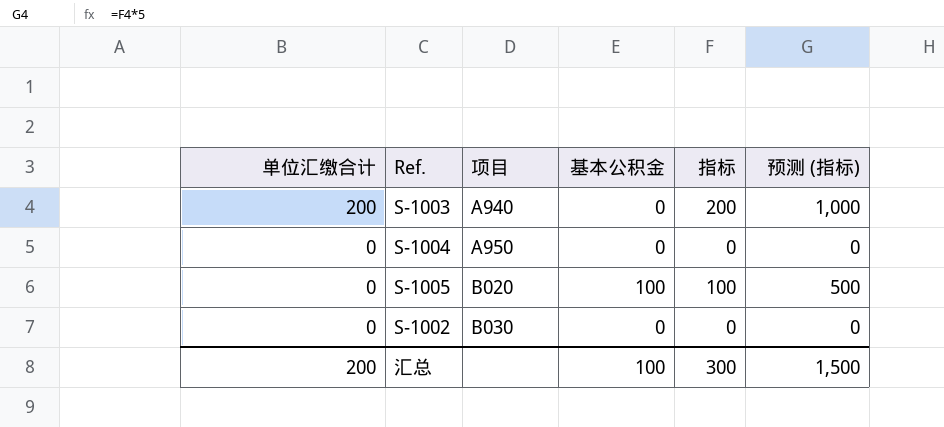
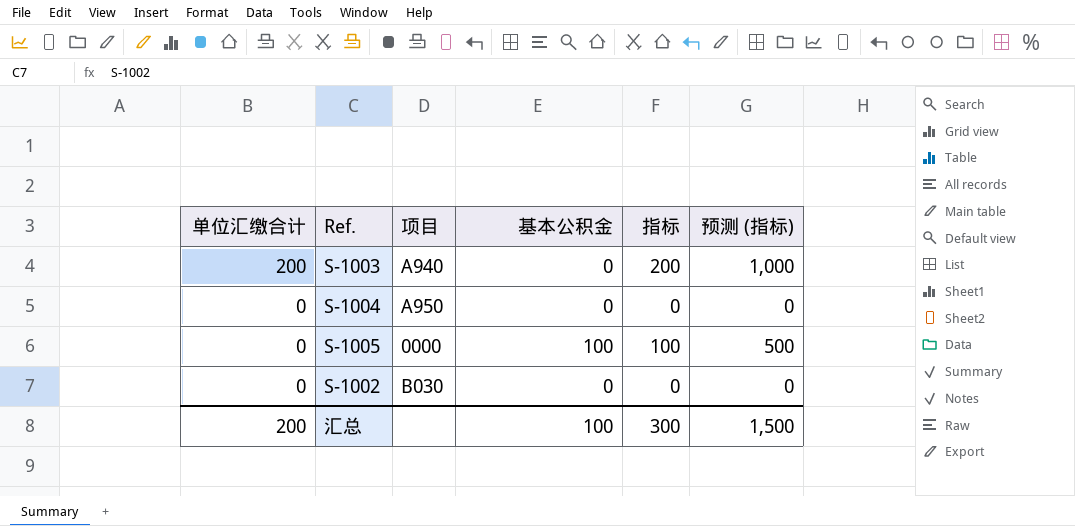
S-1005 | 项目: B020 -> 0000

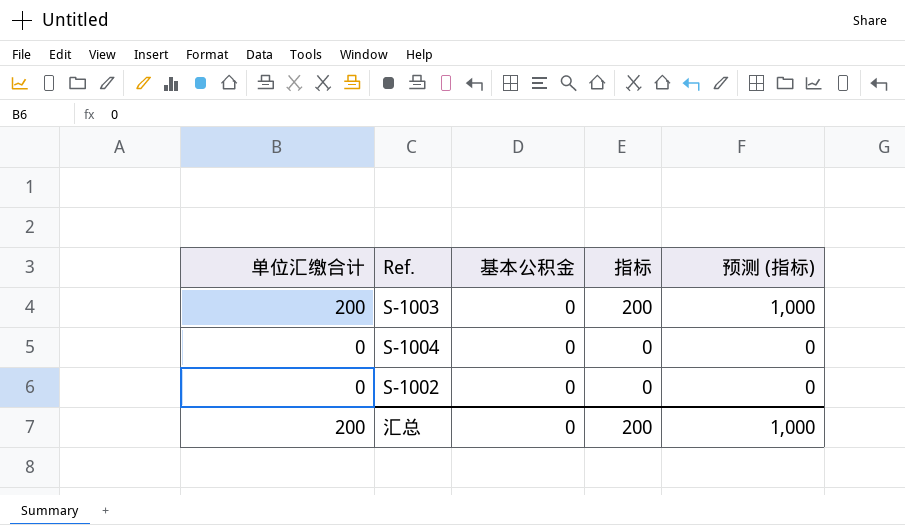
column 项目 | position: 3 -> none
row S-1005: 0 | 0000 | 100 | 100 | 500 -> none
汇总 | 基本公积金: 100 -> 0
汇总 | 指标: 300 -> 200
汇总 | 预测 (指标): 1,500 -> 1,000

